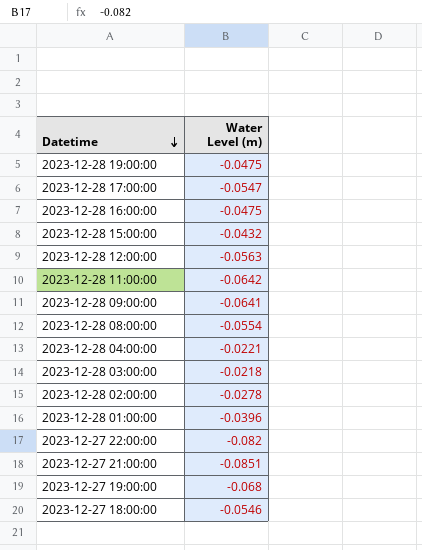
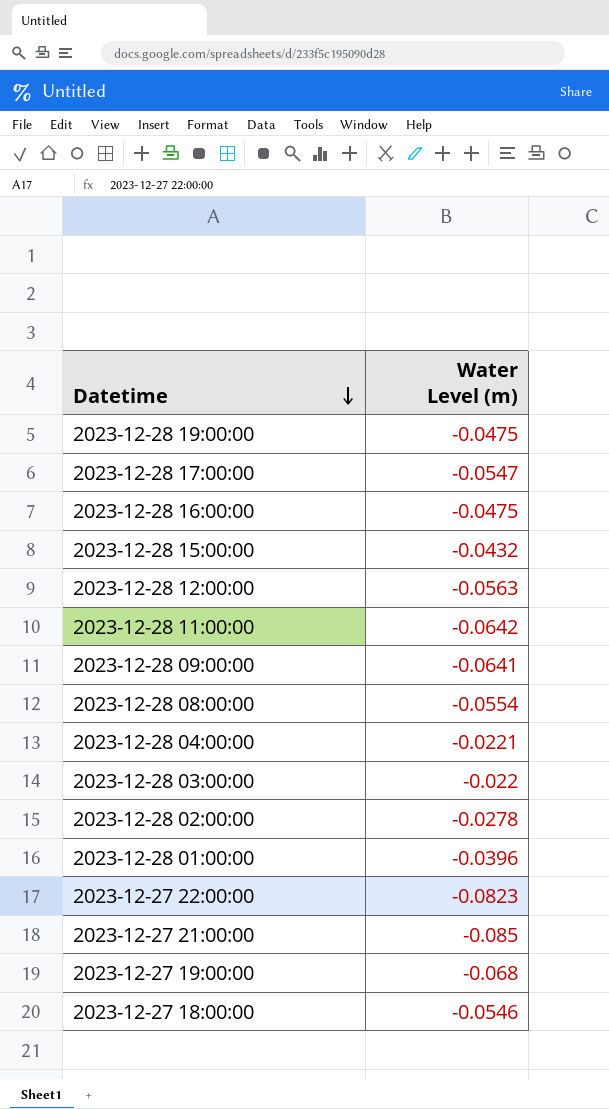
2023-12-28 03:00:00 | Water Level (m): -0.0218 -> -0.022
2023-12-27 22:00:00 | Water Level (m): -0.082 -> -0.0823
2023-12-27 21:00:00 | Water Level (m): -0.0851 -> -0.085

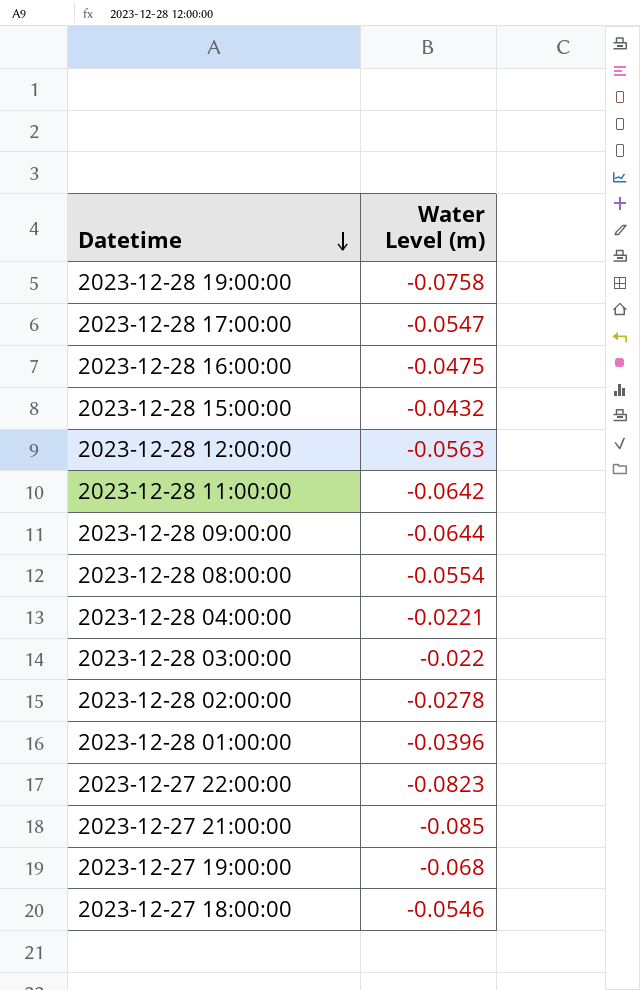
2023-12-28 19:00:00 | Water Level (m): -0.0475 -> -0.0758
2023-12-28 09:00:00 | Water Level (m): -0.0641 -> -0.0644

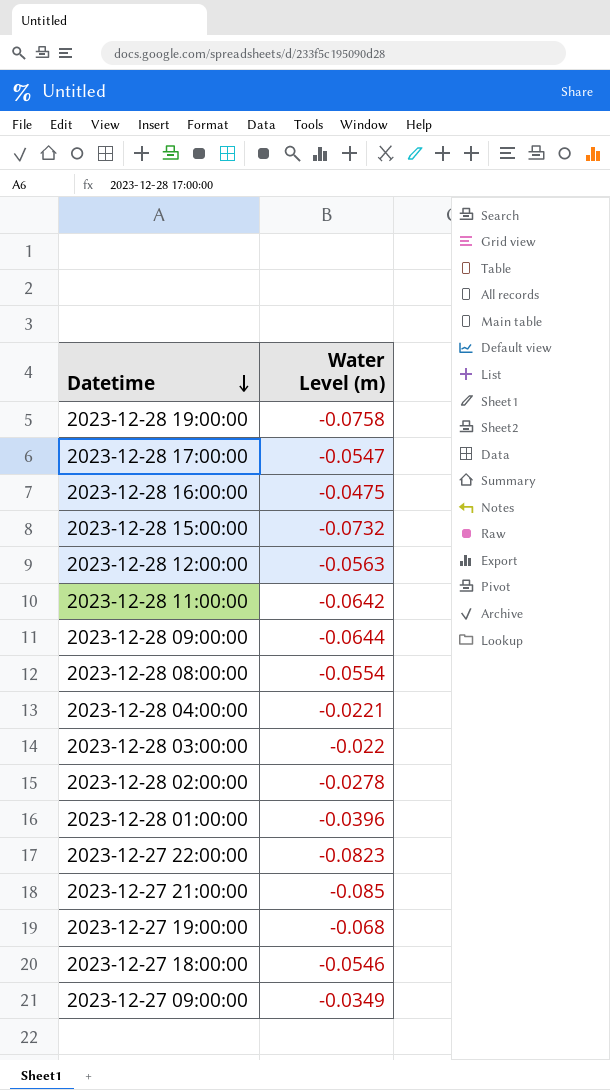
2023-12-28 15:00:00 | Water Level (m): -0.0432 -> -0.0732
row 2023-12-27 09:00:00: none -> -0.0349

